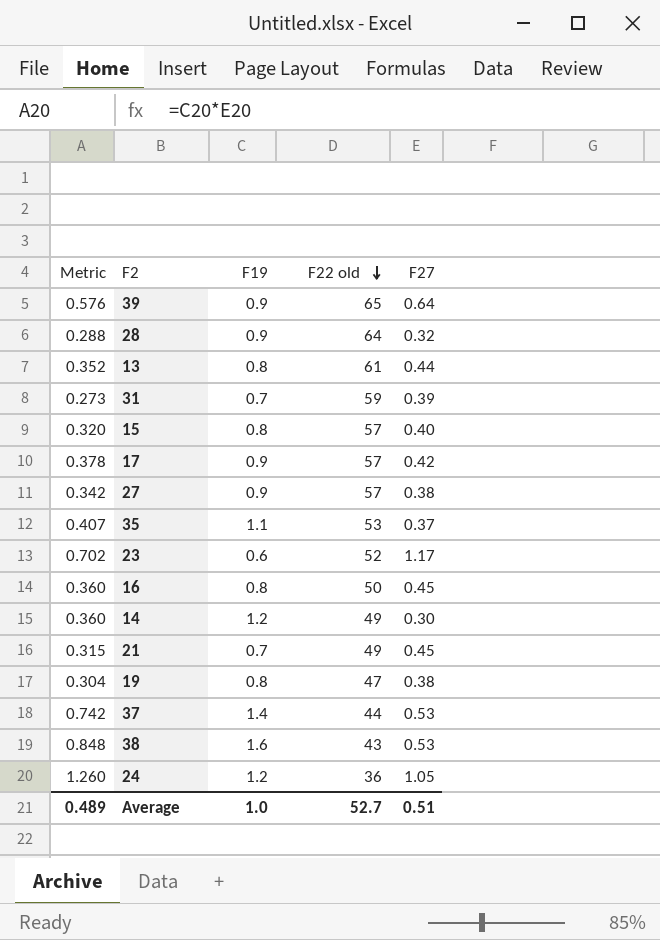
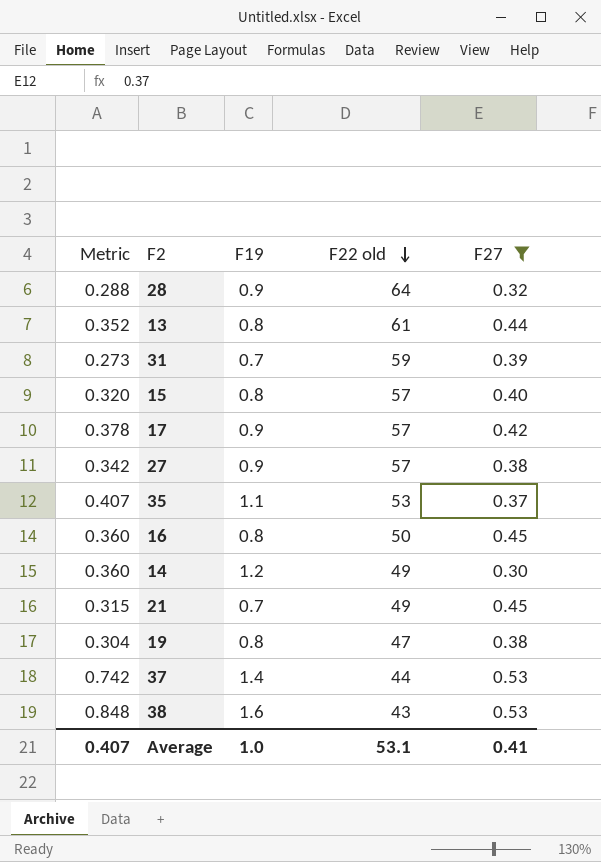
filter: none -> F27 <= 0.53
Average | Metric: 0.489 -> 0.407
Average | F22 old: 52.7 -> 53.1
Average | F27: 0.51 -> 0.41

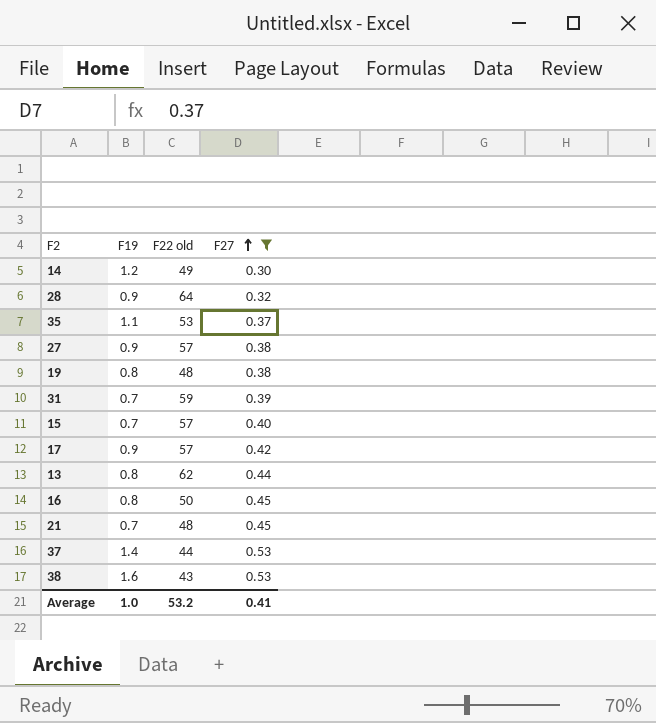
row order: F22 old descending -> F27 ascending
column Metric | formula: [F19] * [F27] -> none
19 | F22 old: 47 -> 48
15 | F19: 0.8 -> 0.7
13 | F22 old: 61 -> 62
21 | F22 old: 49 -> 48
Average | F22 old: 53.1 -> 53.2

